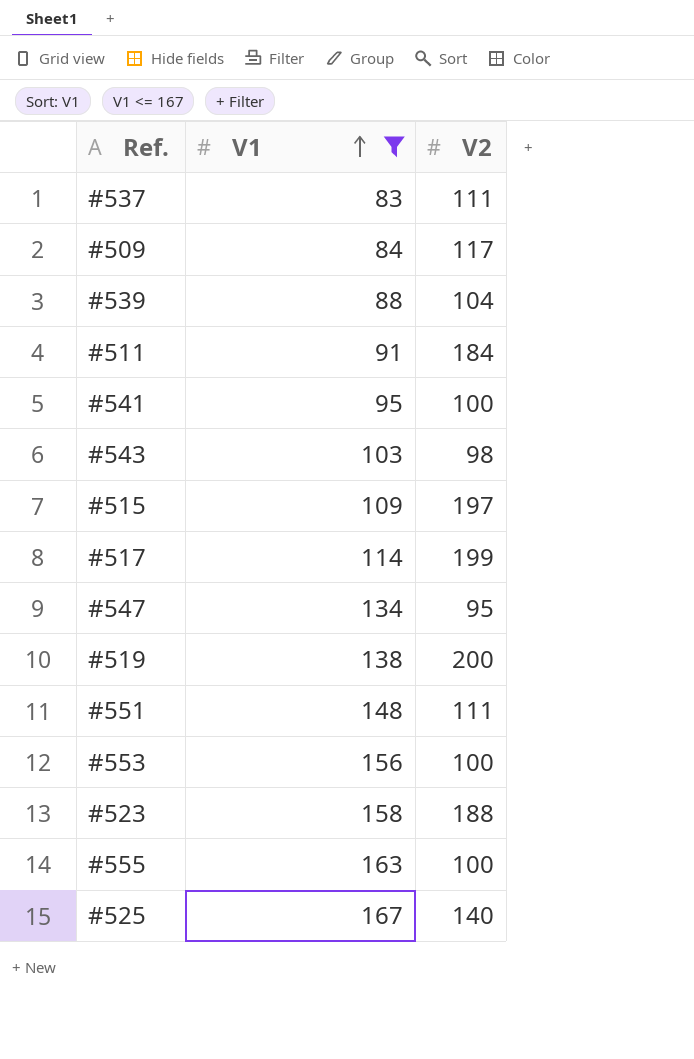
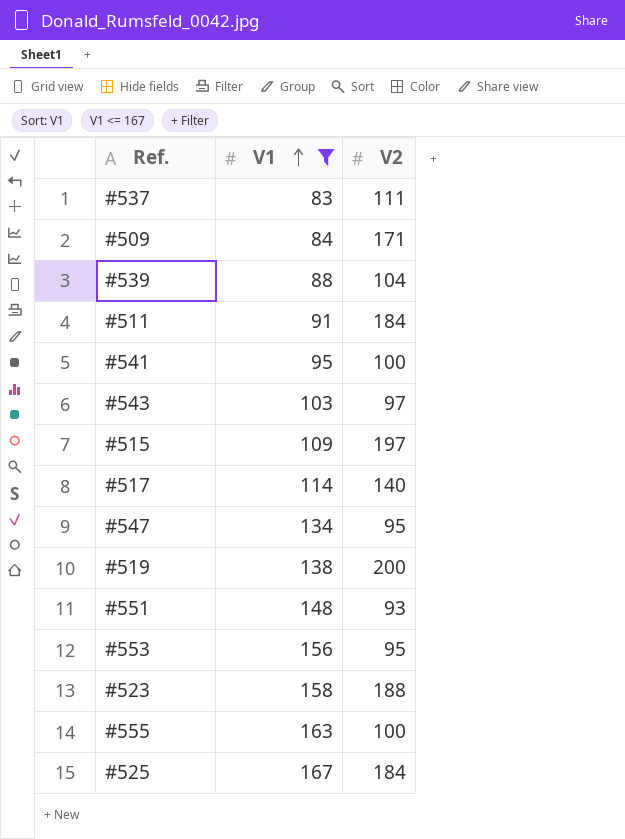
#509 | V2: 117 -> 171
#543 | V2: 98 -> 97
#517 | V2: 199 -> 140
#551 | V2: 111 -> 93
#553 | V2: 100 -> 95
#525 | V2: 140 -> 184

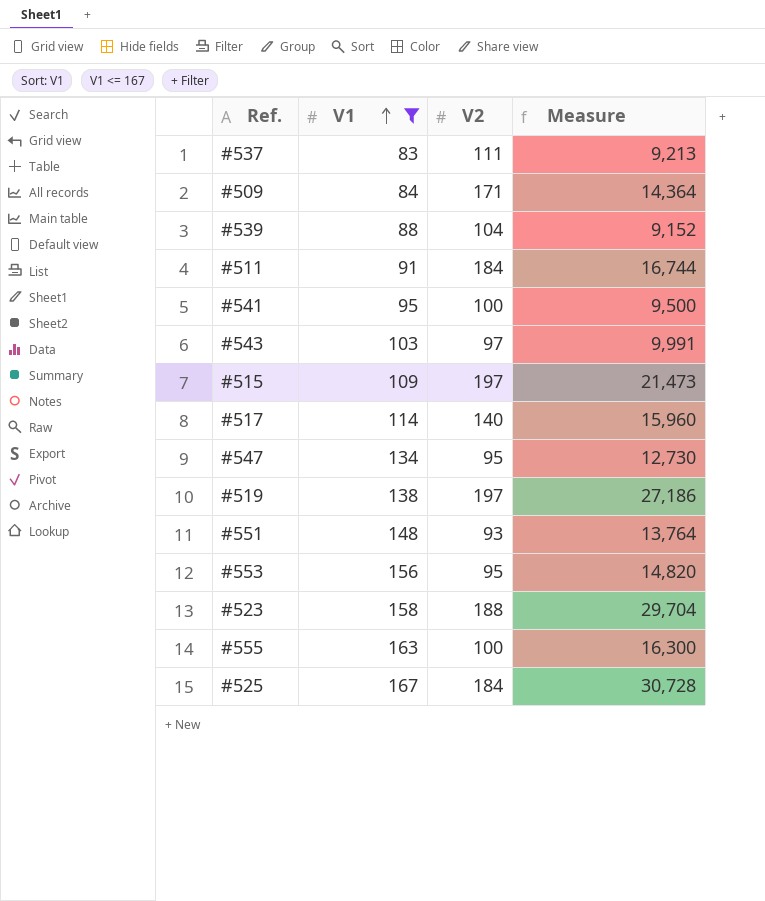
column Measure | formula: none -> [V1] * [V2]
#519 | V2: 200 -> 197

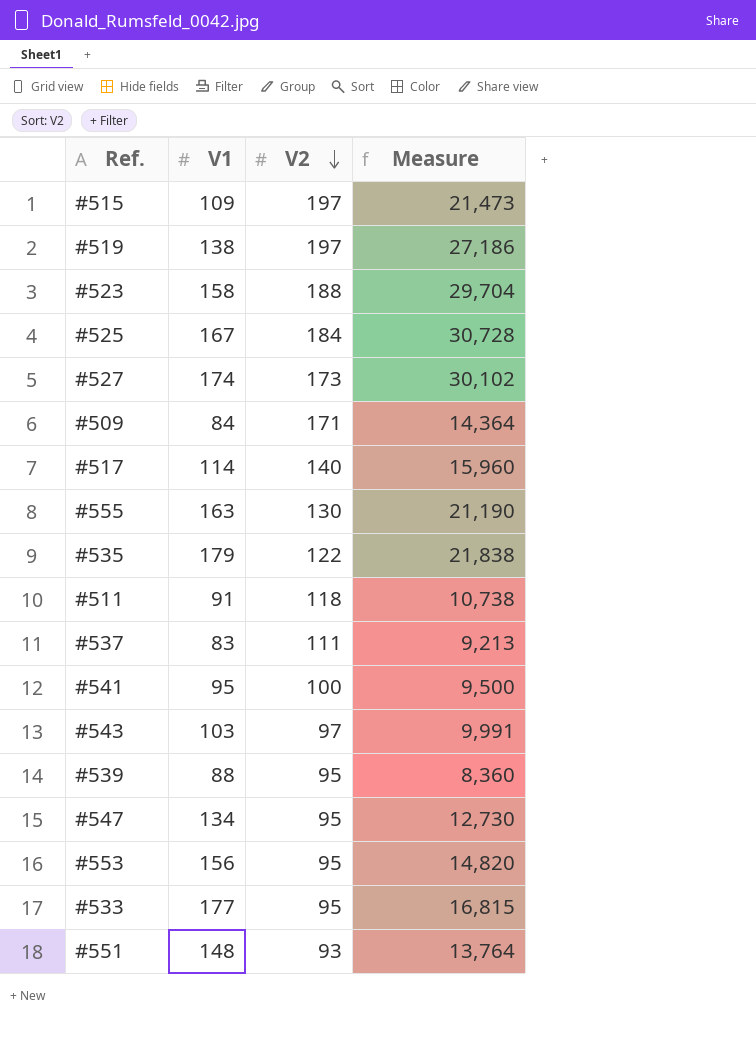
filter: V1 <= 167 -> none
row order: V1 ascending -> V2 descending
#555 | V2: 100 -> 130
#555 | Measure: 16,300 -> 21,190
#511 | V2: 184 -> 118
#511 | Measure: 16,744 -> 10,738
#539 | V2: 104 -> 95
#539 | Measure: 9,152 -> 8,360

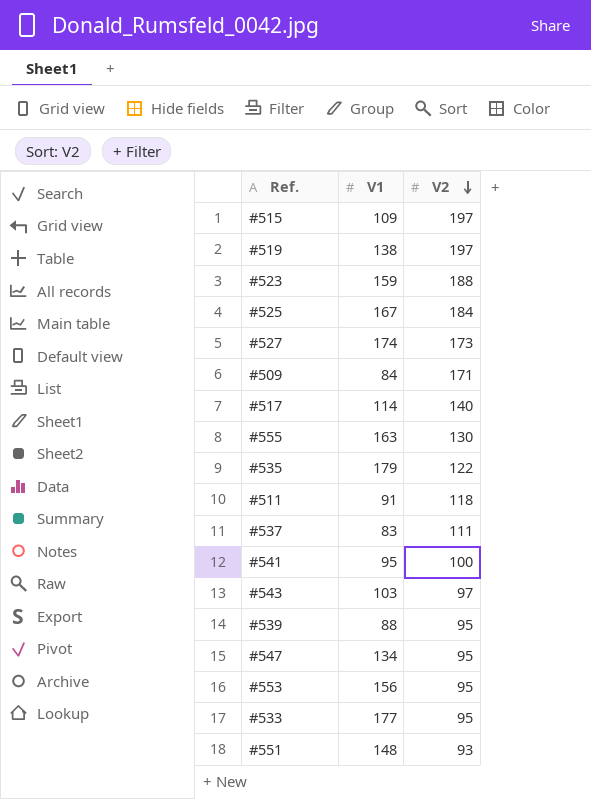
column Measure | formula: [V1] * [V2] -> none
#523 | V1: 158 -> 159

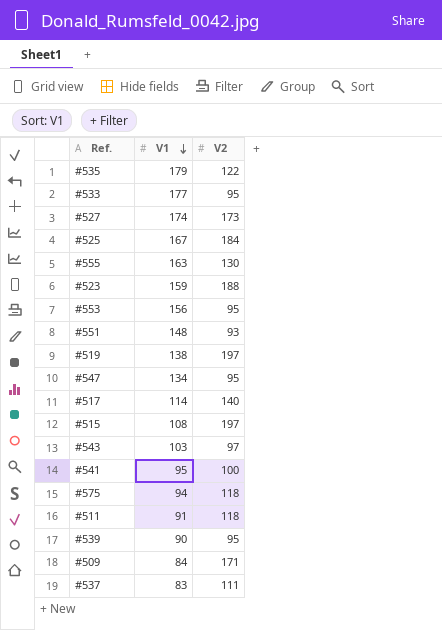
row order: V2 descending -> V1 descending
#515 | V1: 109 -> 108
row #575: none -> 94 | 118
#539 | V1: 88 -> 90

